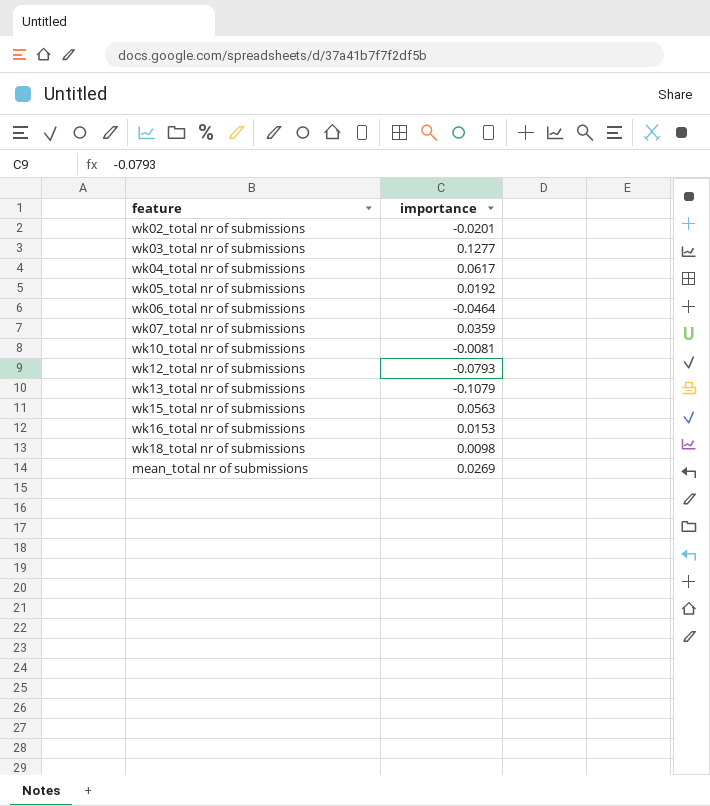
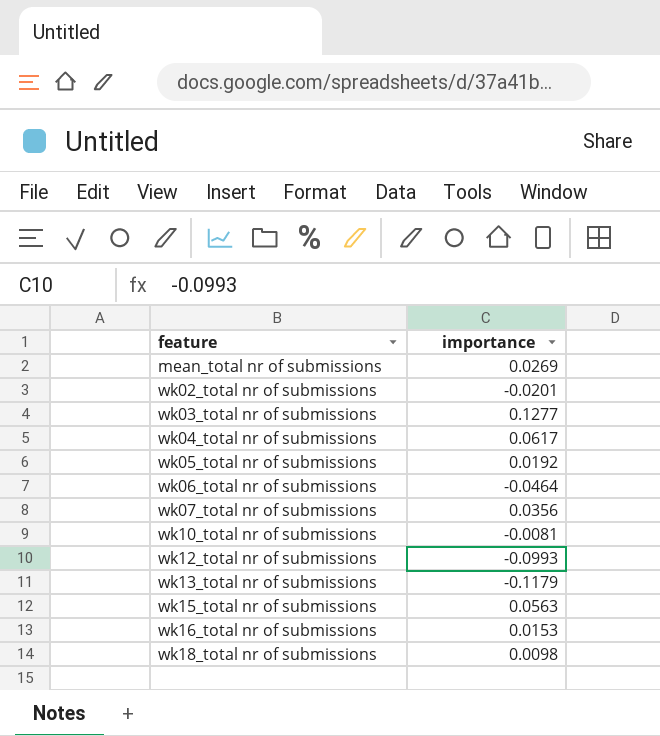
row order: none -> feature ascending
wk07_total nr of submissions | importance: 0.0359 -> 0.0356
wk12_total nr of submissions | importance: -0.0793 -> -0.0993
wk13_total nr of submissions | importance: -0.1079 -> -0.1179

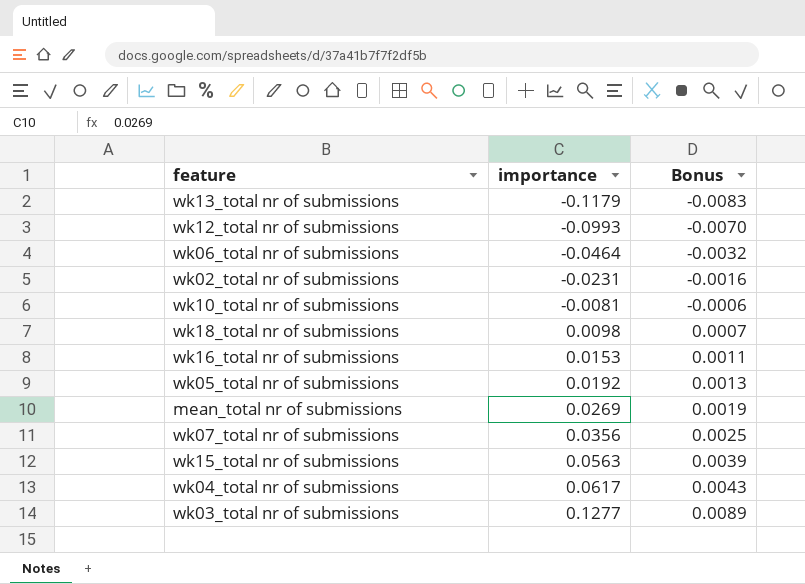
row order: feature ascending -> importance ascending
column Bonus | formula: none -> [importance] * 0.07
wk02_total nr of submissions | importance: -0.0201 -> -0.0231

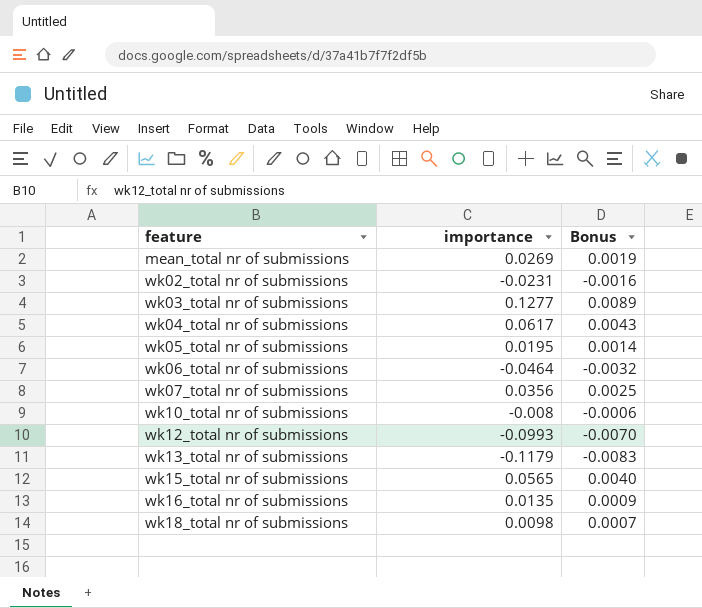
row order: importance ascending -> feature ascending
wk05_total nr of submissions | importance: 0.0192 -> 0.0195
wk05_total nr of submissions | Bonus: 0.0013 -> 0.0014
wk10_total nr of submissions | importance: -0.0081 -> -0.008
wk15_total nr of submissions | importance: 0.0563 -> 0.0565
wk15_total nr of submissions | Bonus: 0.0039 -> 0.0040
wk16_total nr of submissions | importance: 0.0153 -> 0.0135
wk16_total nr of submissions | Bonus: 0.0011 -> 0.0009

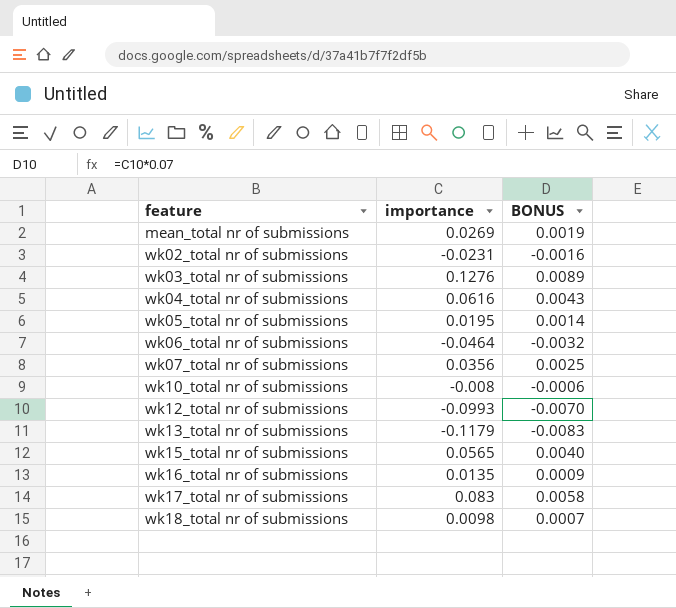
column name: Bonus -> BONUS
wk03_total nr of submissions | importance: 0.1277 -> 0.1276
wk04_total nr of submissions | importance: 0.0617 -> 0.0616
row wk17_total nr of submissions: none -> 0.083 | 0.0058

